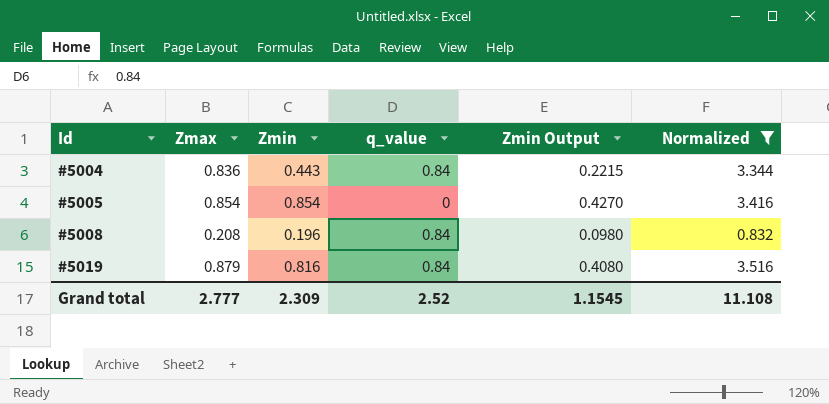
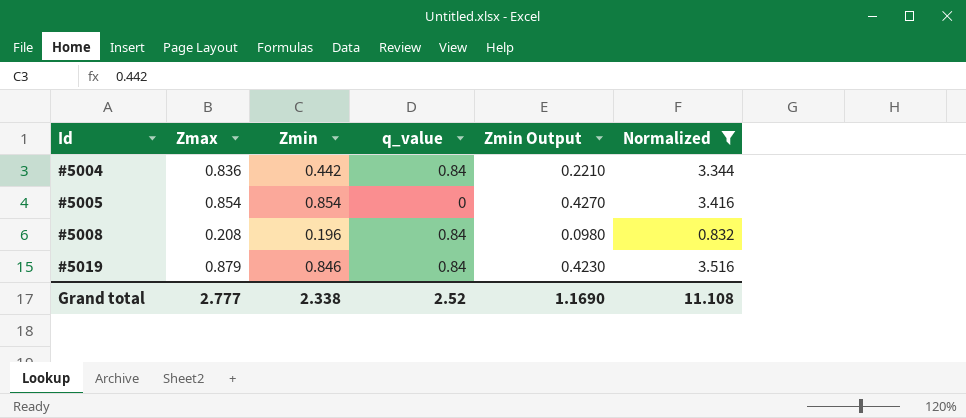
#5004 | Zmin: 0.443 -> 0.442
#5004 | Zmin Output: 0.2215 -> 0.2210
#5019 | Zmin: 0.816 -> 0.846
#5019 | Zmin Output: 0.4080 -> 0.4230
Grand total | Zmin: 2.309 -> 2.338
Grand total | Zmin Output: 1.1545 -> 1.1690

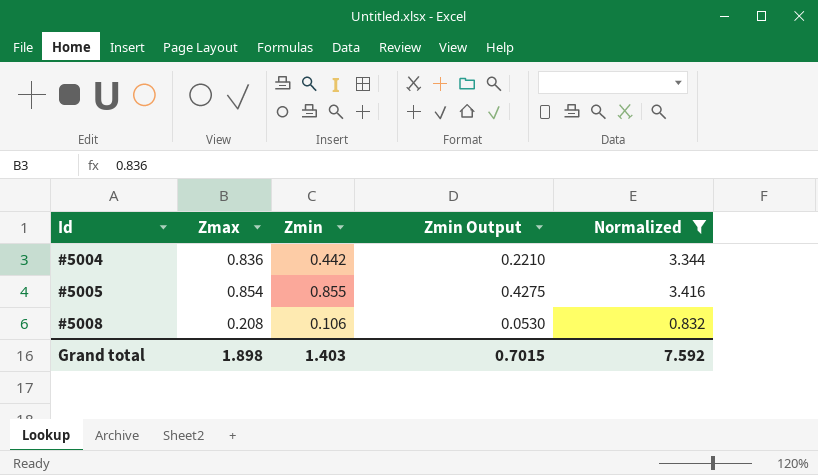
column q_value | position: 4 -> none
row #5019: 0.879 | 0.846 | 0.84 | 0.4230 | 3.516 -> none
#5005 | Zmin: 0.854 -> 0.855
#5005 | Zmin Output: 0.4270 -> 0.4275
#5008 | Zmin: 0.196 -> 0.106
#5008 | Zmin Output: 0.0980 -> 0.0530
Grand total | Zmax: 2.777 -> 1.898
Grand total | Zmin: 2.338 -> 1.403
Grand total | Zmin Output: 1.1690 -> 0.7015
Grand total | Normalized: 11.108 -> 7.592

